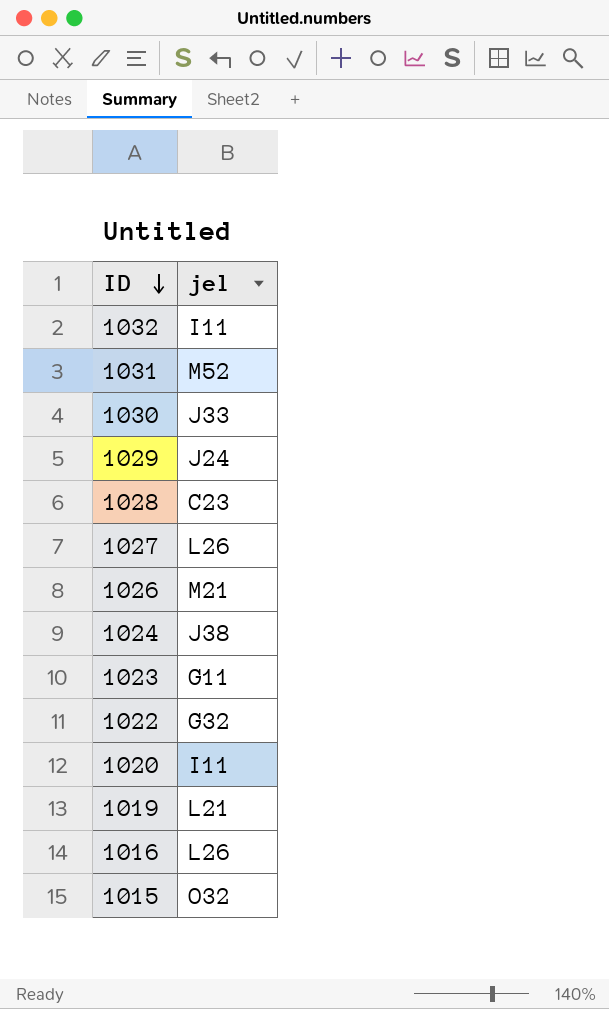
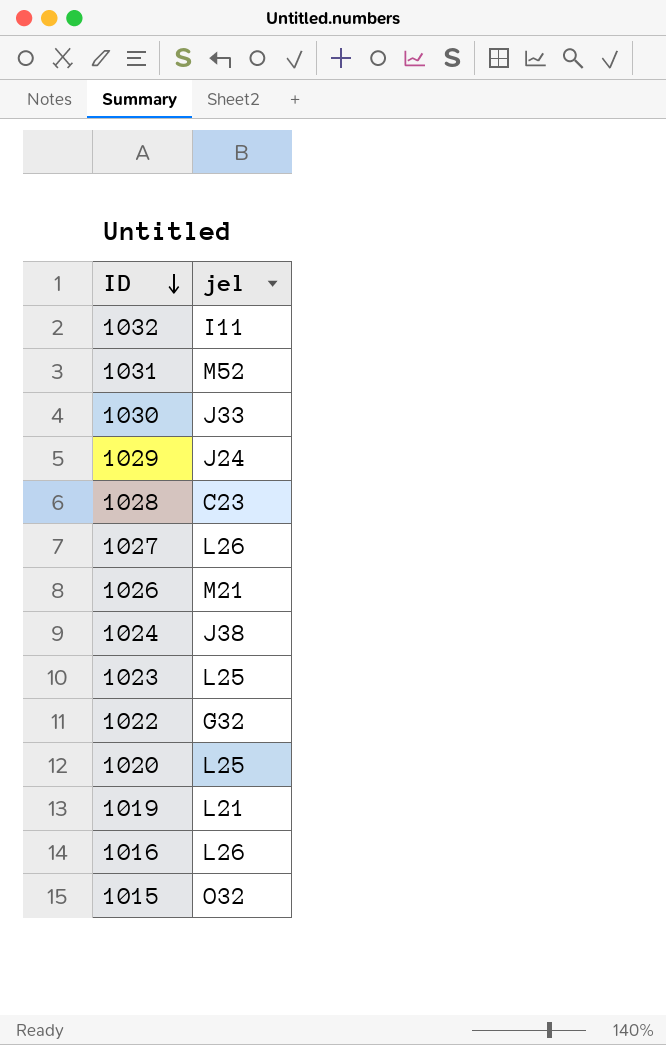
1023 | jel: G11 -> L25
1020 | jel: I11 -> L25

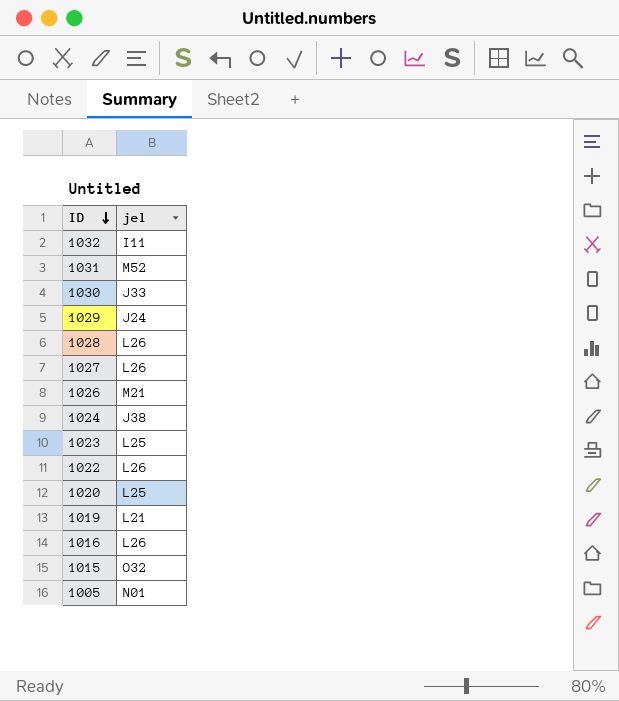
1028 | jel: C23 -> L26
1022 | jel: G32 -> L26
row 1005: none -> N01

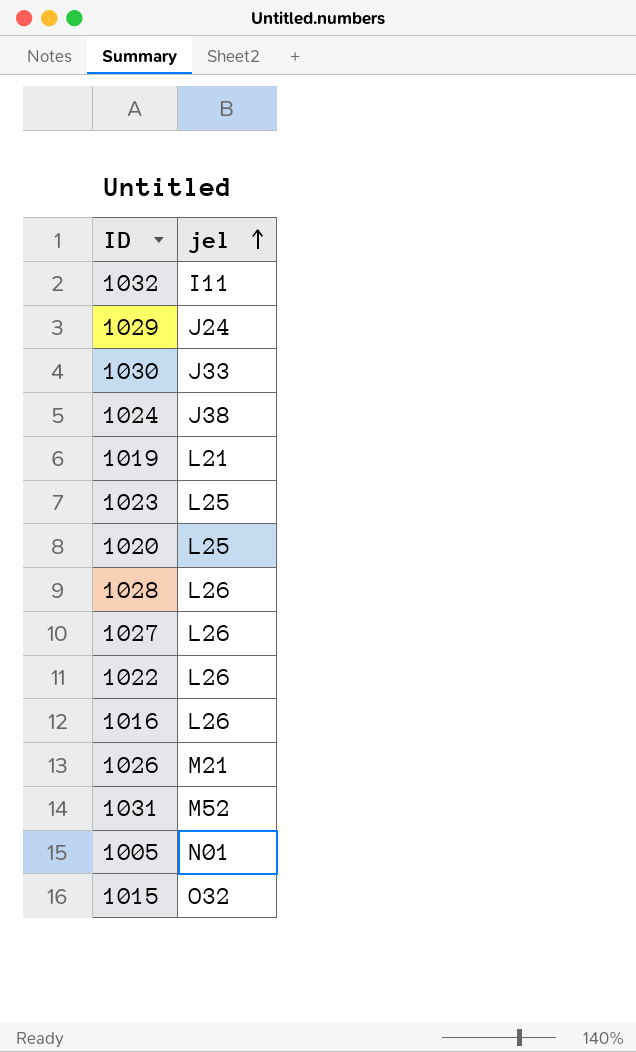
row order: ID descending -> jel ascending

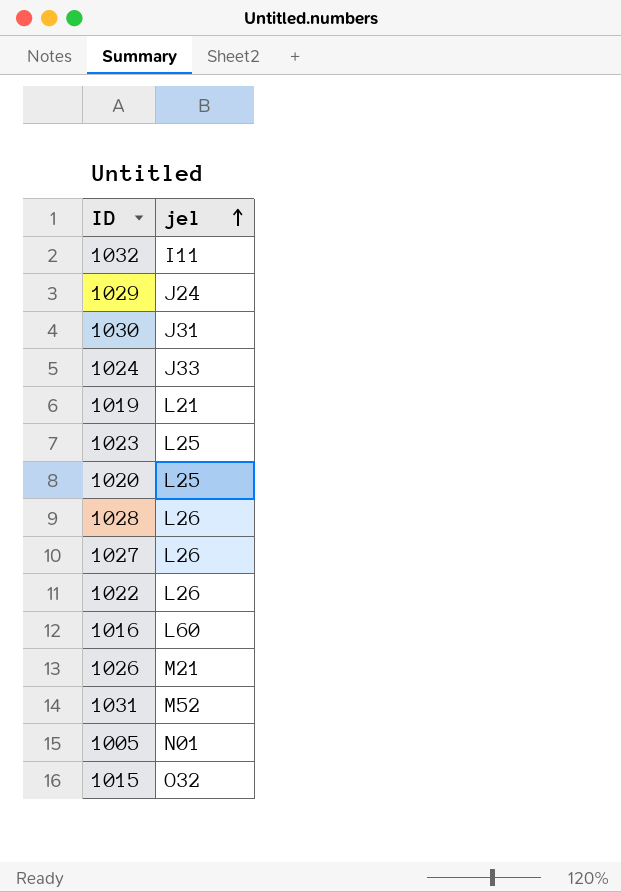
1030 | jel: J33 -> J31
1024 | jel: J38 -> J33
1016 | jel: L26 -> L60

